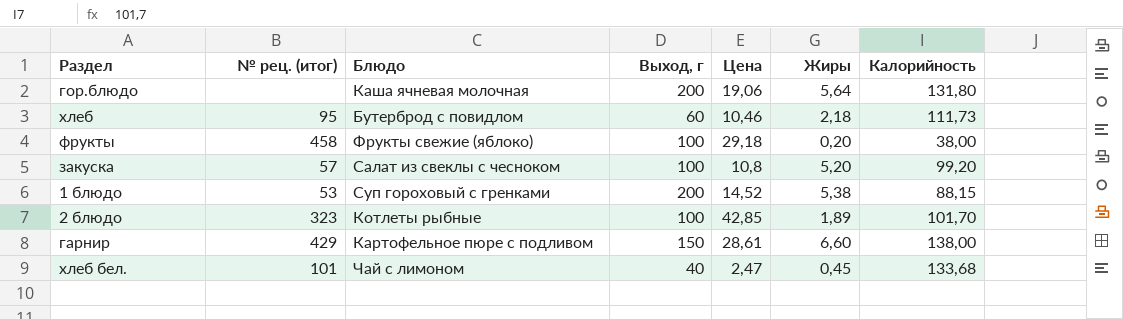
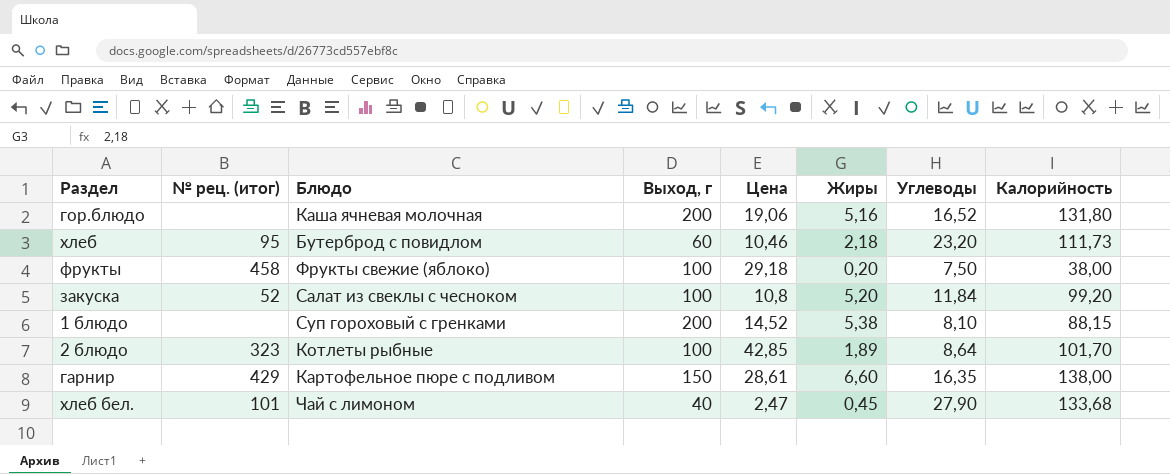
column Углеводы | position: none -> 7
гор.блюдо | Жиры: 5,64 -> 5,16
закуска | № рец. (итог): 57 -> 52
1 блюдо | № рец. (итог): 53 -> none

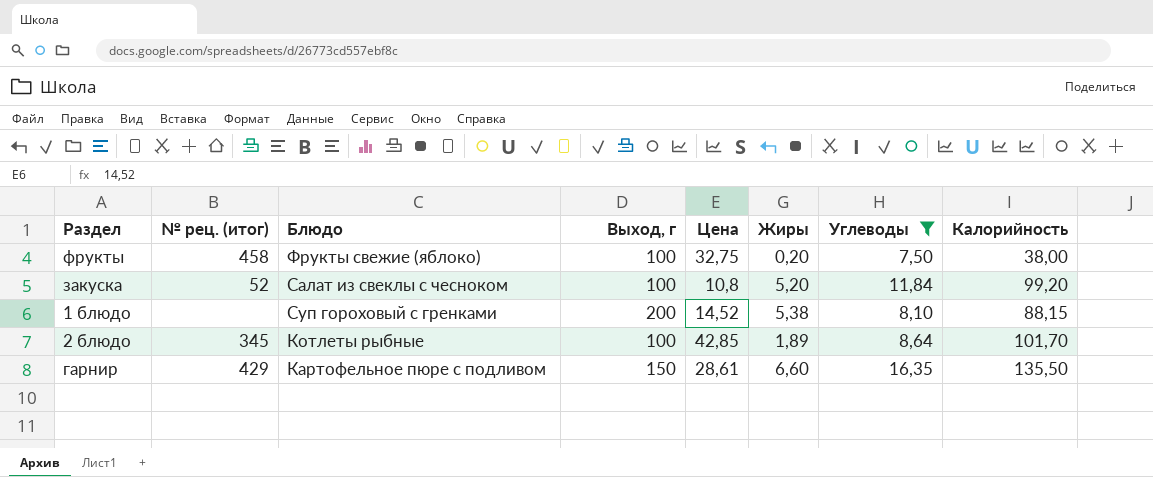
filter: none -> Углеводы <= 16,35
фрукты | Цена: 29,18 -> 32,75
2 блюдо | № рец. (итог): 323 -> 345
гарнир | Калорийность: 138,00 -> 135,50

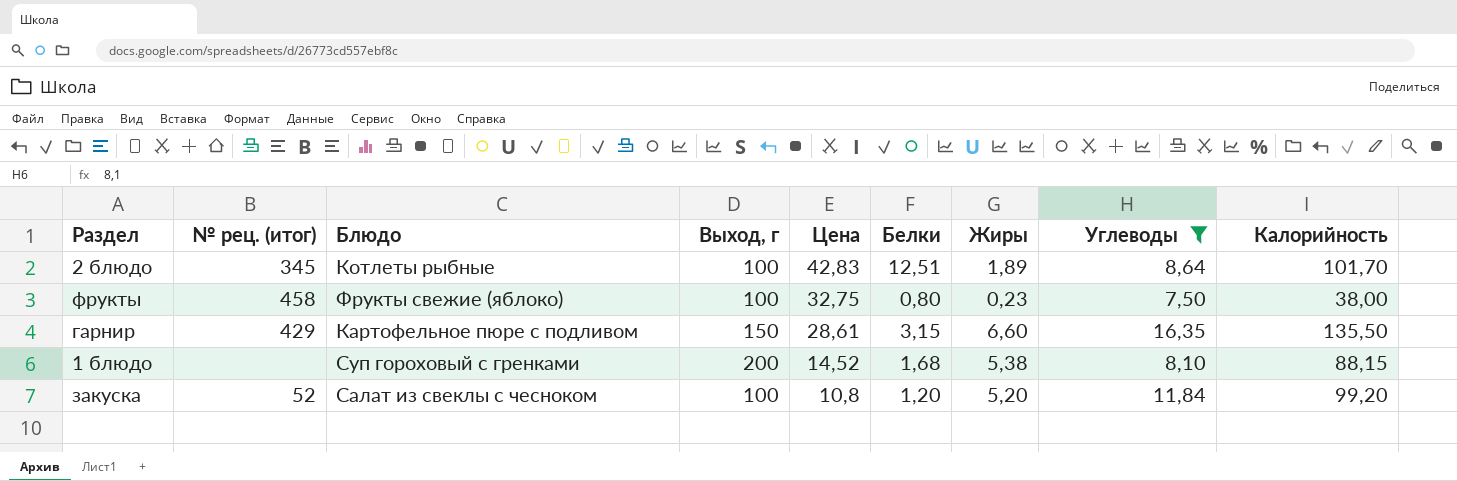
row order: none -> Цена descending
column Белки | position: none -> 6
2 блюдо | Цена: 42,85 -> 42,83
фрукты | Жиры: 0,20 -> 0,23

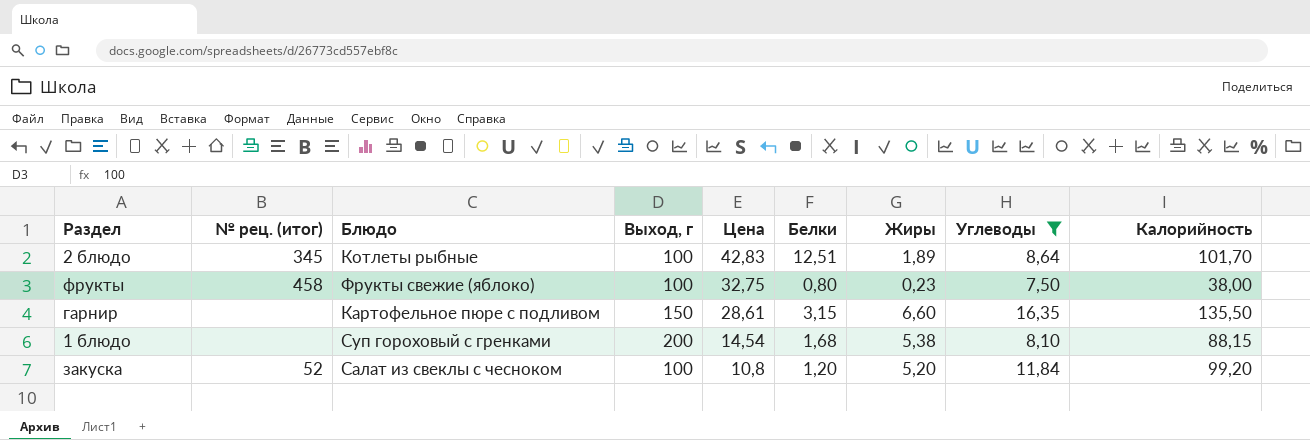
гарнир | № рец. (итог): 429 -> none
1 блюдо | Цена: 14,52 -> 14,54

